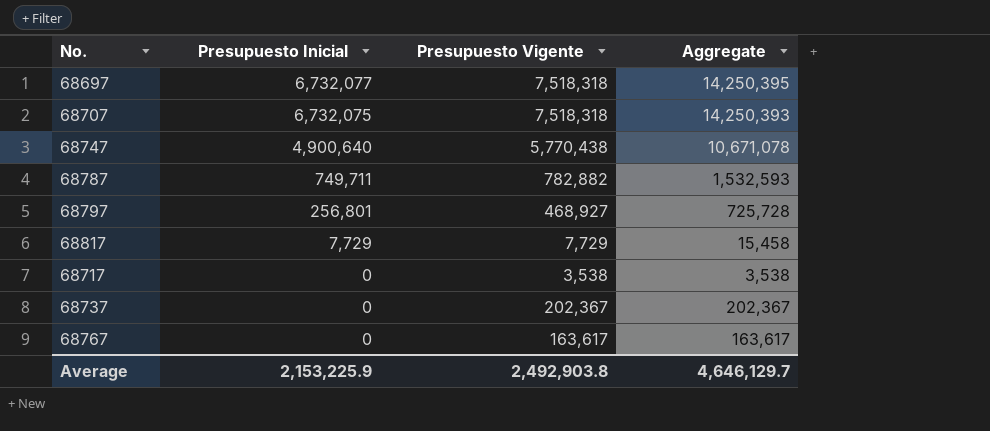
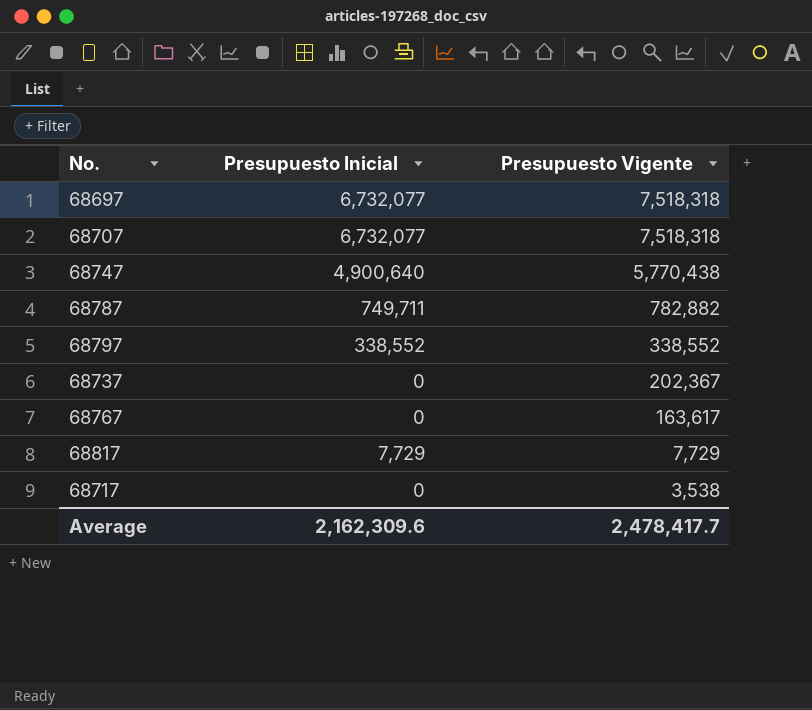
row order: Presupuesto Inicial descending -> Presupuesto Vigente descending
column Aggregate | formula: [Presupuesto Inicial] + [Presupuesto Vigente] -> none
68707 | Presupuesto Inicial: 6,732,075 -> 6,732,077
68797 | Presupuesto Inicial: 256,801 -> 338,552
68797 | Presupuesto Vigente: 468,927 -> 338,552
Average | Presupuesto Inicial: 2,153,225.9 -> 2,162,309.6
Average | Presupuesto Vigente: 2,492,903.8 -> 2,478,417.7

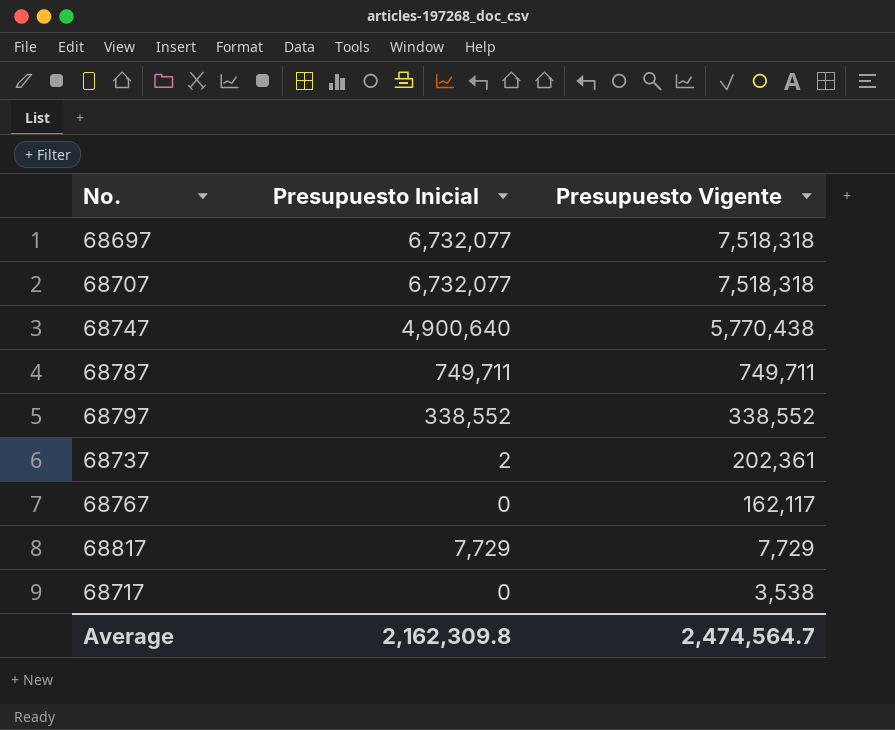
68787 | Presupuesto Vigente: 782,882 -> 749,711
68737 | Presupuesto Inicial: 0 -> 2
68737 | Presupuesto Vigente: 202,367 -> 202,361
68767 | Presupuesto Vigente: 163,617 -> 162,117
Average | Presupuesto Inicial: 2,162,309.6 -> 2,162,309.8
Average | Presupuesto Vigente: 2,478,417.7 -> 2,474,564.7

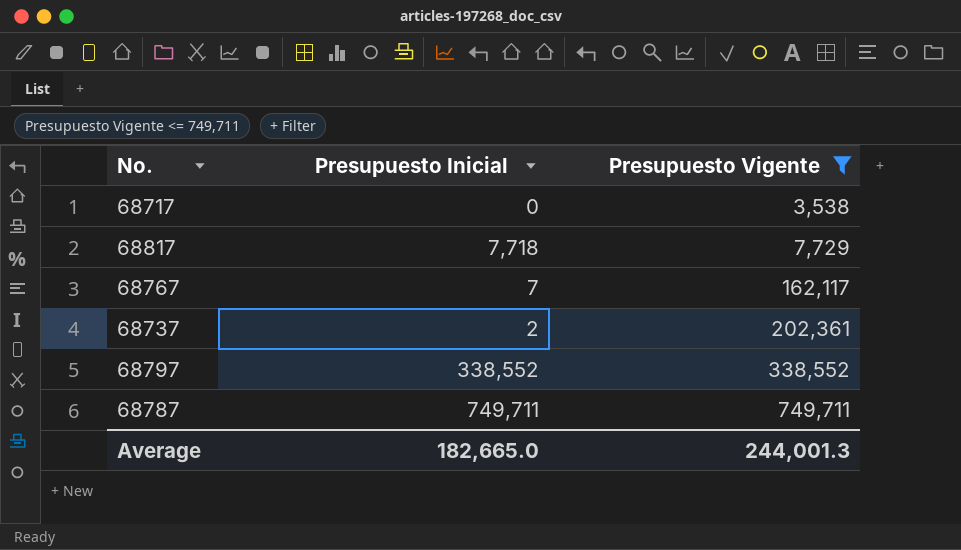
filter: none -> Presupuesto Vigente <= 749,711
row order: Presupuesto Vigente descending -> Presupuesto Vigente ascending
68817 | Presupuesto Inicial: 7,729 -> 7,718
68767 | Presupuesto Inicial: 0 -> 7
Average | Presupuesto Inicial: 2,162,309.8 -> 182,665.0
Average | Presupuesto Vigente: 2,474,564.7 -> 244,001.3

